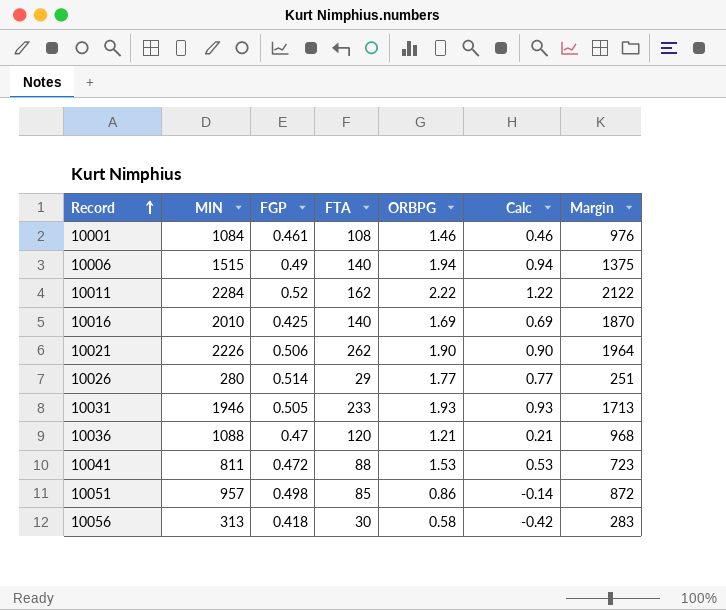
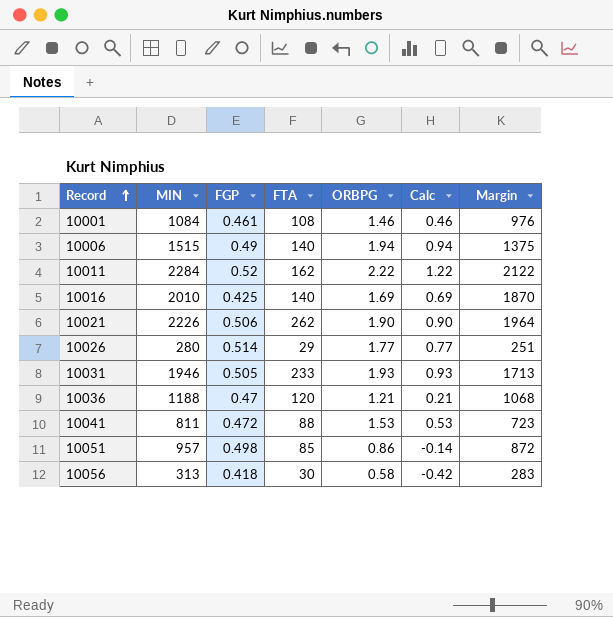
10036 | MIN: 1088 -> 1188
10036 | Margin: 968 -> 1068

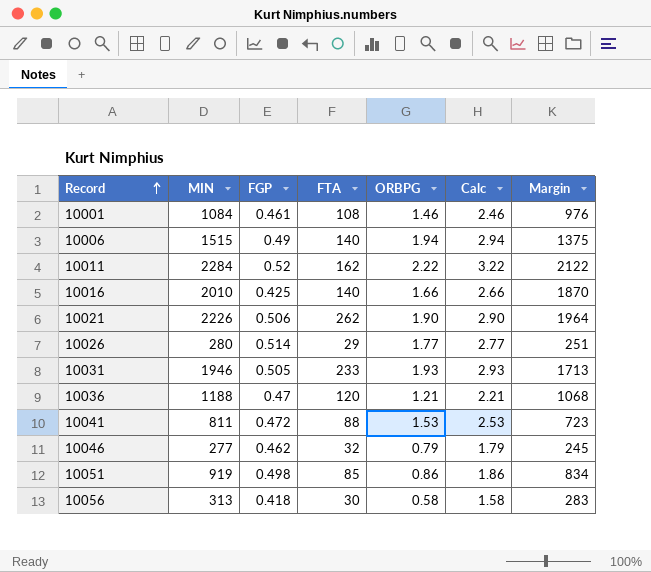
column Calc | formula: [ORBPG] - 1 -> [ORBPG] + 1
10016 | ORBPG: 1.69 -> 1.66
row 10046: none -> 277 | 0.462 | 32 | 0.79 | 1.79 | 245
10051 | MIN: 957 -> 919
10051 | Margin: 872 -> 834

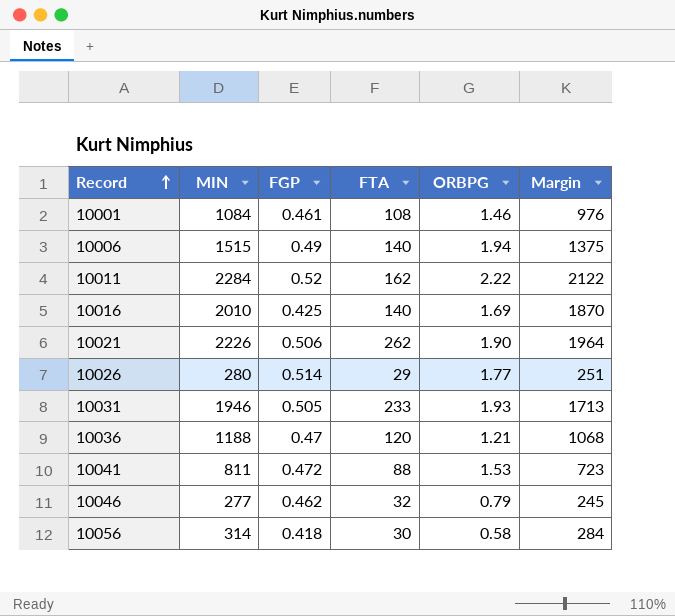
column Calc | formula: [ORBPG] + 1 -> none
row 10051: 919 | 0.498 | 85 | 0.86 | 1.86 | 834 -> none
10016 | ORBPG: 1.66 -> 1.69
10056 | MIN: 313 -> 314
10056 | Margin: 283 -> 284

